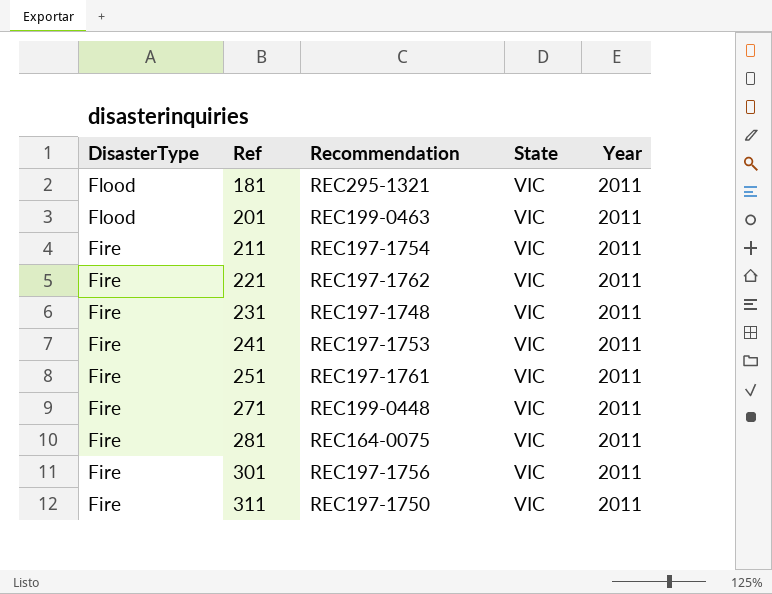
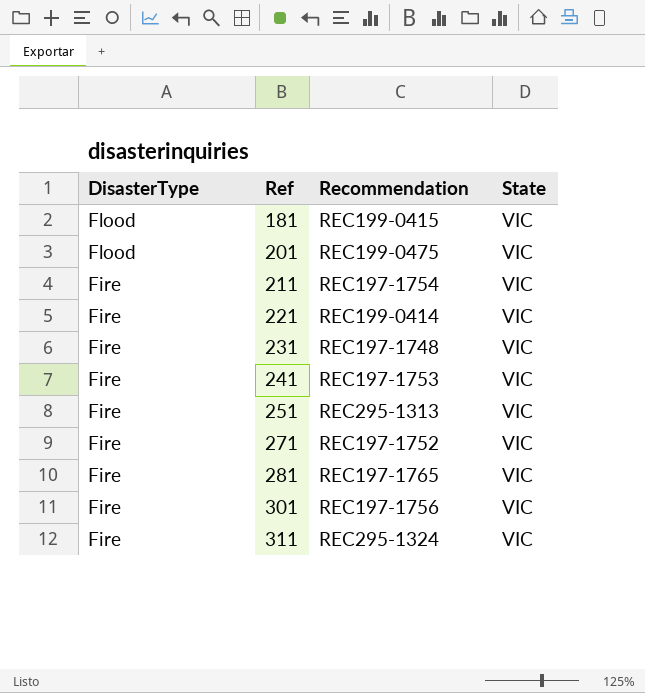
column Year | position: 5 -> none
181 | Recommendation: REC295-1321 -> REC199-0415
201 | Recommendation: REC199-0463 -> REC199-0475
221 | Recommendation: REC197-1762 -> REC199-0414
251 | Recommendation: REC197-1761 -> REC295-1313
271 | Recommendation: REC199-0448 -> REC197-1752
281 | Recommendation: REC164-0075 -> REC197-1765
311 | Recommendation: REC197-1750 -> REC295-1324

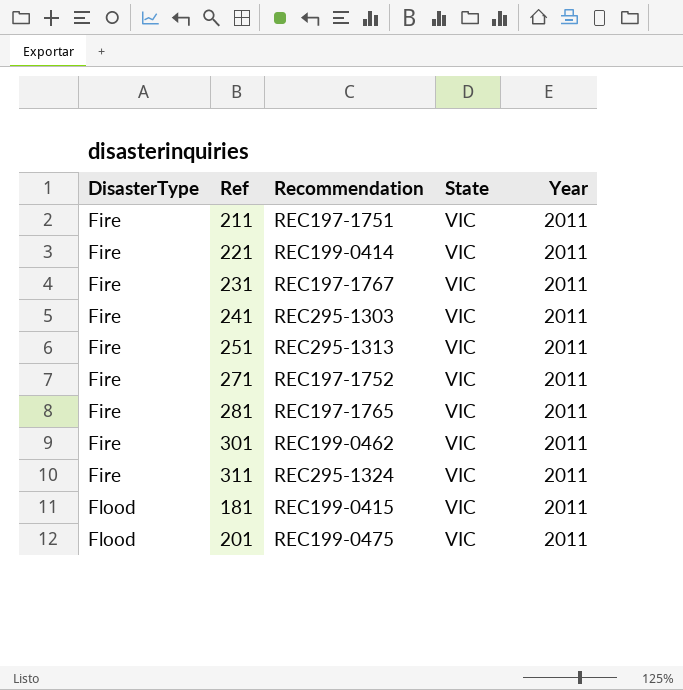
row order: DisasterType descending -> DisasterType ascending
column Year | position: none -> 5
211 | Recommendation: REC197-1754 -> REC197-1751
231 | Recommendation: REC197-1748 -> REC197-1767
241 | Recommendation: REC197-1753 -> REC295-1303
301 | Recommendation: REC197-1756 -> REC199-0462

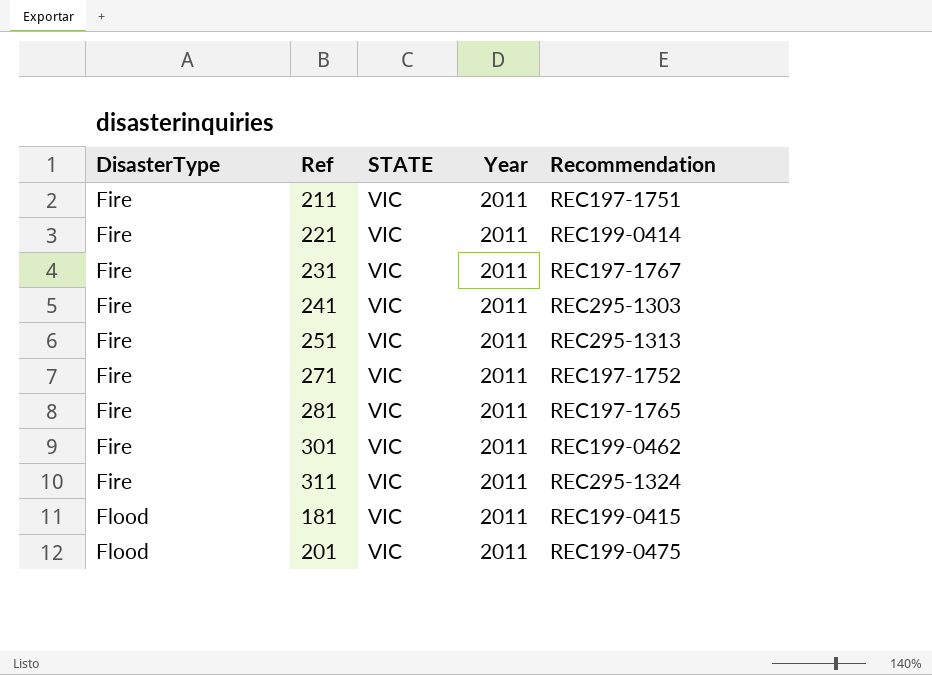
column name: State -> STATE
column Recommendation | position: 3 -> 5

